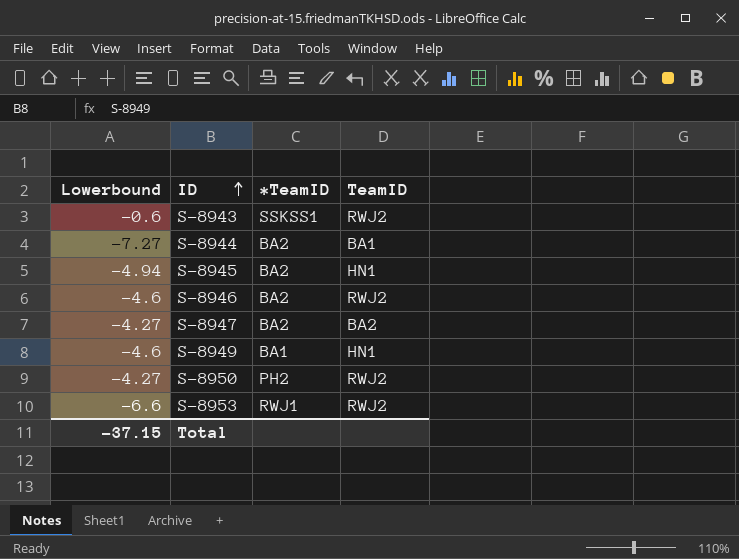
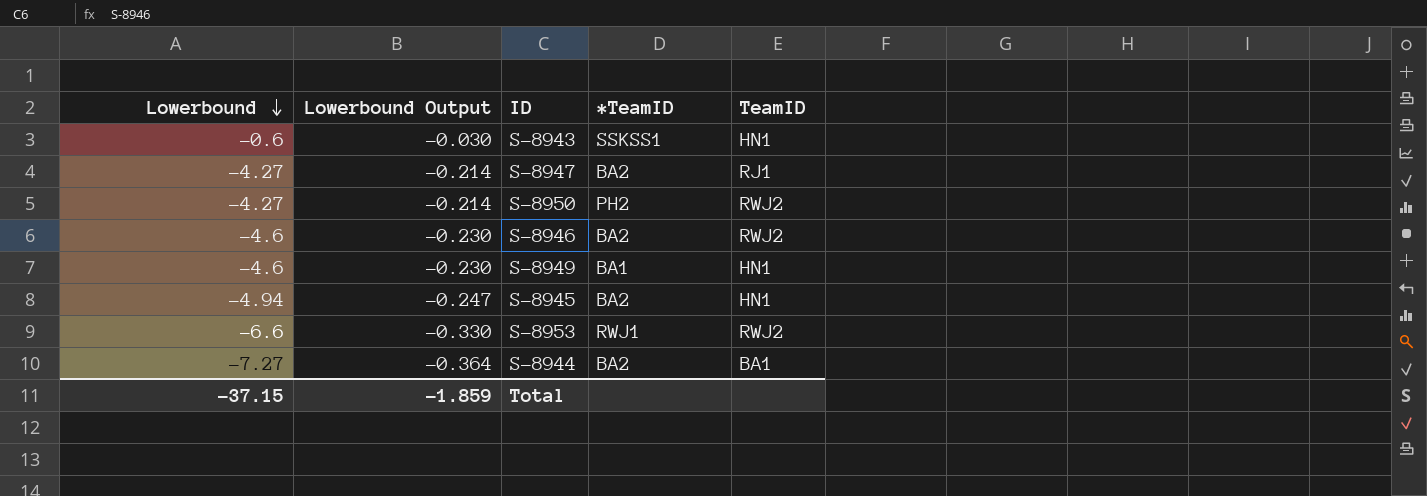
row order: ID ascending -> Lowerbound descending
column Lowerbound Output | formula: none -> [Lowerbound] * 0.05
S-8943 | TeamID: RWJ2 -> HN1
S-8947 | TeamID: BA2 -> RJ1

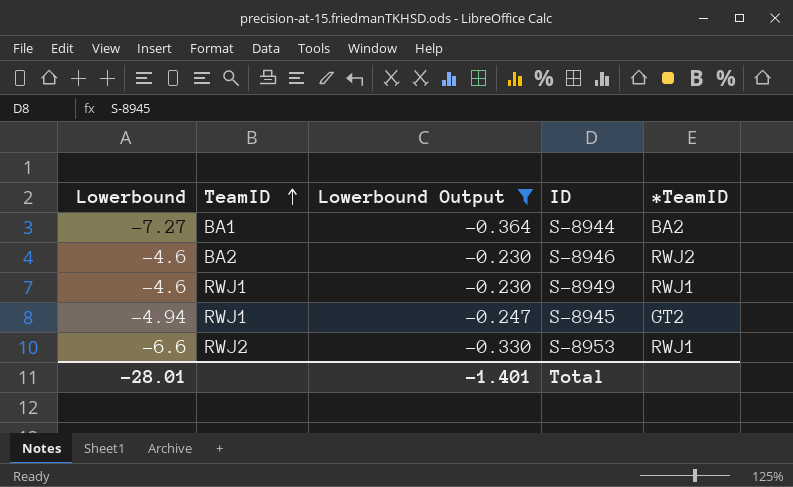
filter: none -> Lowerbound Output <= -0.230
row order: Lowerbound descending -> TeamID ascending
column TeamID | position: 5 -> 2
S-8946 | TeamID: RWJ2 -> BA2
S-8946 | *TeamID: BA2 -> RWJ2
S-8949 | TeamID: HN1 -> RWJ1
S-8949 | *TeamID: BA1 -> RWJ1
S-8945 | TeamID: HN1 -> RWJ1
S-8945 | *TeamID: BA2 -> GT2
Total | Lowerbound: -37.15 -> -28.01
Total | Lowerbound Output: -1.859 -> -1.401

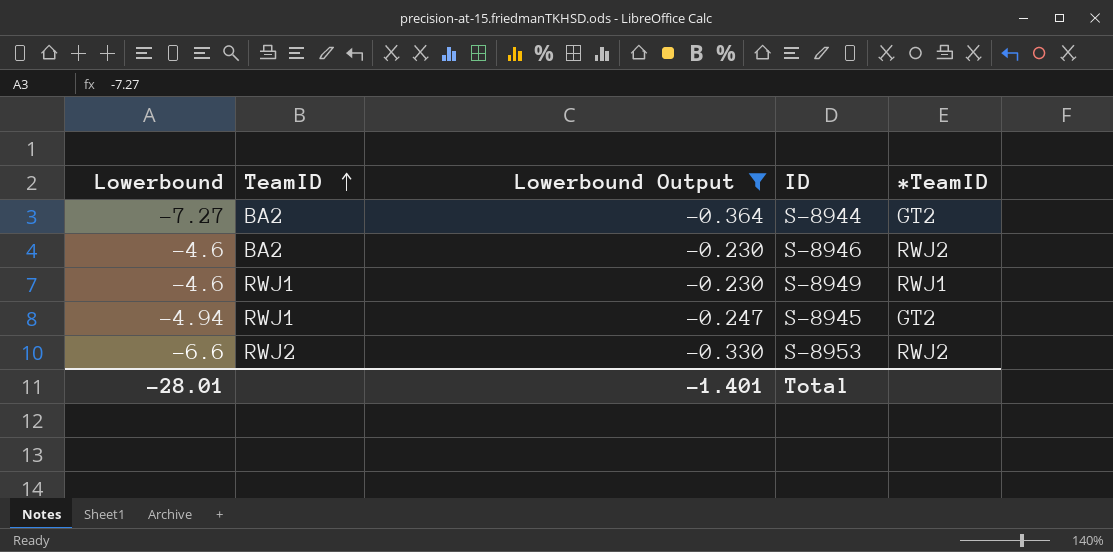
S-8944 | TeamID: BA1 -> BA2
S-8944 | *TeamID: BA2 -> GT2
S-8953 | *TeamID: RWJ1 -> RWJ2

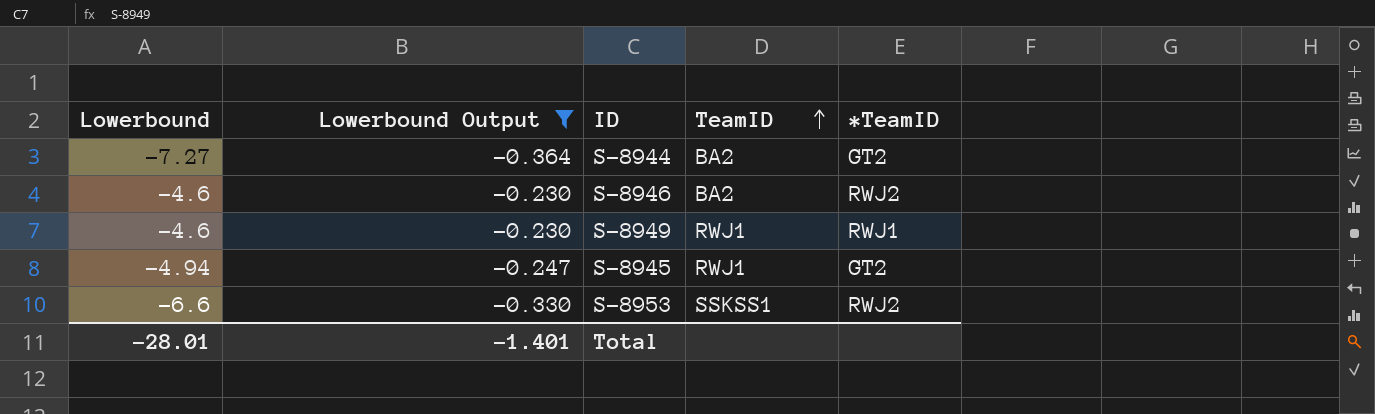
column TeamID | position: 2 -> 4
S-8953 | TeamID: RWJ2 -> SSKSS1

